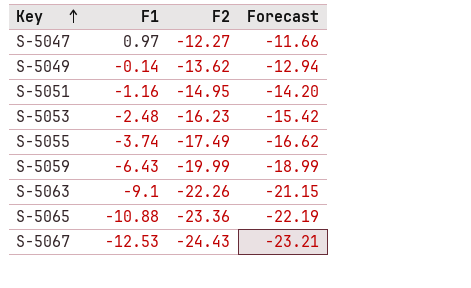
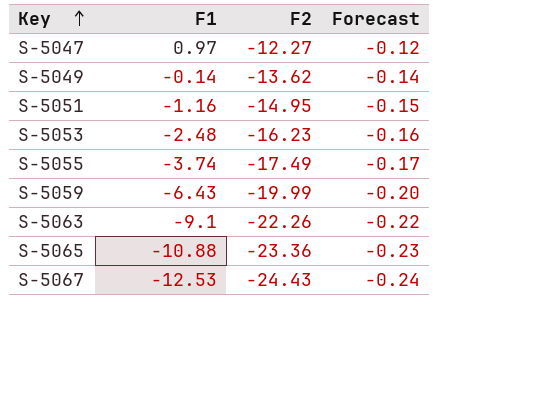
column Forecast | formula: [F2] * 0.95 -> [F2] * 0.01

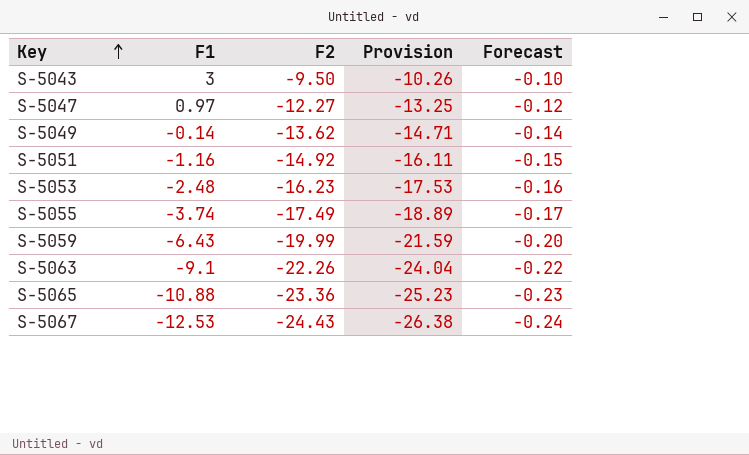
column Provision | formula: none -> [F2] * 1.08
row S-5043: none -> 3 | -9.50 | -10.26 | -0.10
S-5051 | F2: -14.95 -> -14.92

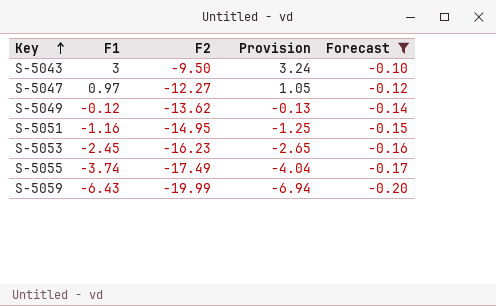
filter: none -> Forecast >= -0.20
column Provision | formula: [F2] * 1.08 -> [F1] * 1.08
S-5049 | F1: -0.14 -> -0.12
S-5051 | F2: -14.92 -> -14.95
S-5053 | F1: -2.48 -> -2.45

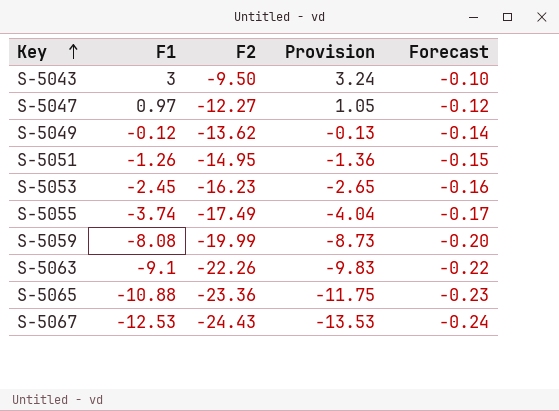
filter: Forecast >= -0.20 -> none
S-5051 | F1: -1.16 -> -1.26
S-5051 | Provision: -1.25 -> -1.36
S-5059 | F1: -6.43 -> -8.08
S-5059 | Provision: -6.94 -> -8.73

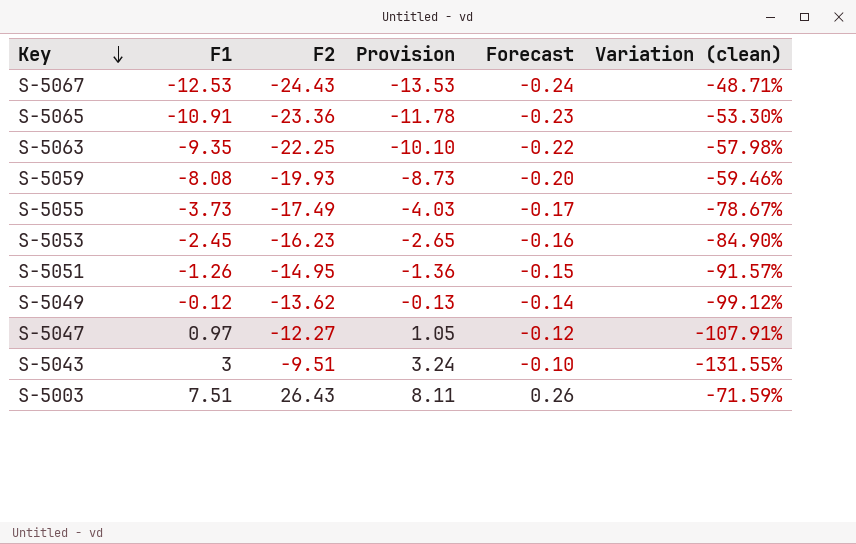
row order: Key ascending -> Key descending
column Variation (clean) | formula: none -> ([F1] - [F2]) / [F2]
S-5065 | F1: -10.88 -> -10.91
S-5065 | Provision: -11.75 -> -11.78
S-5063 | F1: -9.1 -> -9.35
S-5063 | F2: -22.26 -> -22.25
S-5063 | Provision: -9.83 -> -10.10
S-5059 | F2: -19.99 -> -19.93
S-5055 | F1: -3.74 -> -3.73
S-5055 | Provision: -4.04 -> -4.03
S-5043 | F2: -9.50 -> -9.51
row S-5003: none -> 7.51 | 26.43 | 8.11 | 0.26 | -71.59%

